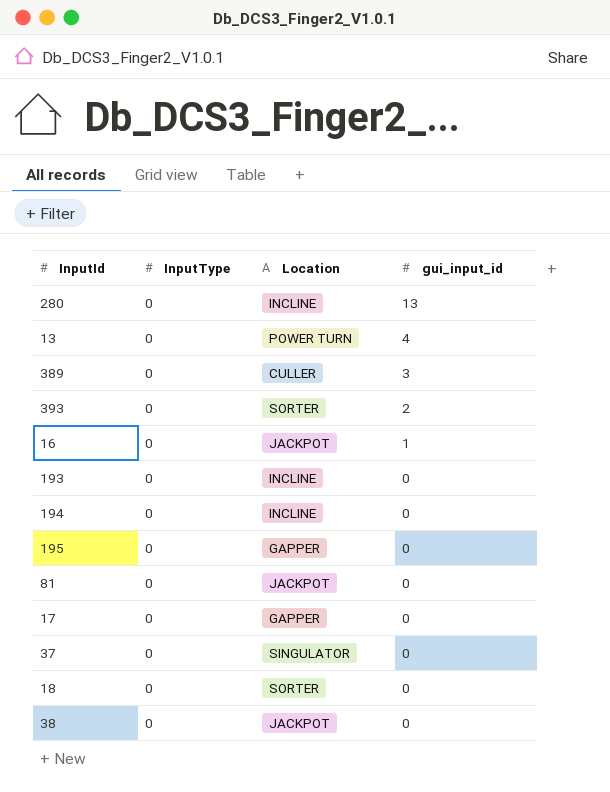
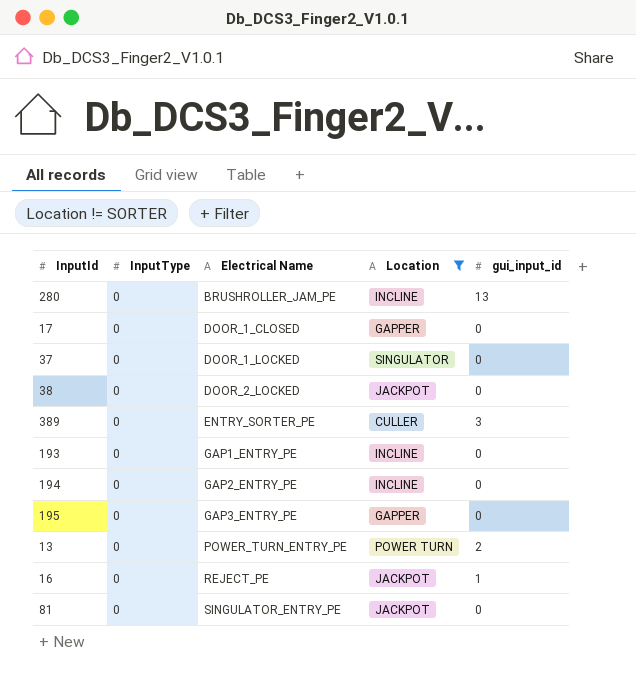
filter: none -> Location != SORTER
row order: gui_input_id descending -> Electrical Name ascending
column Electrical Name | position: none -> 3
13 | gui_input_id: 4 -> 2

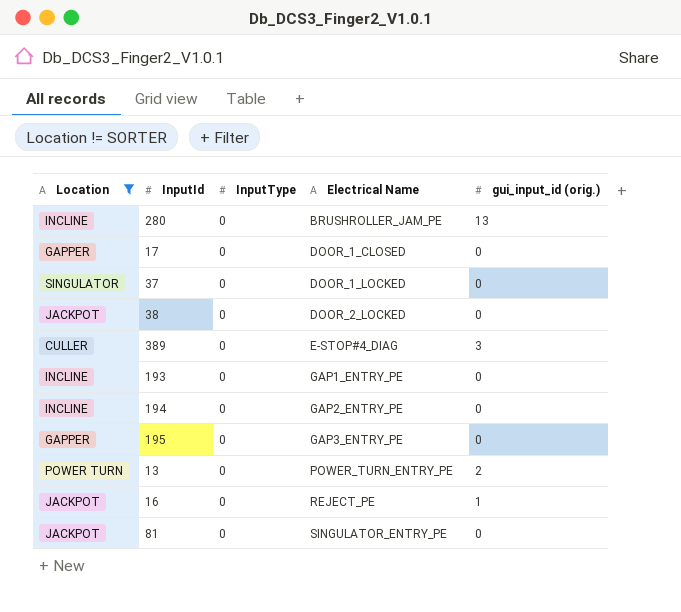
column Location | position: 4 -> 1
column name: gui_input_id -> gui_input_id (orig.)
389 | Electrical Name: ENTRY_SORTER_PE -> E-STOP#4_DIAG

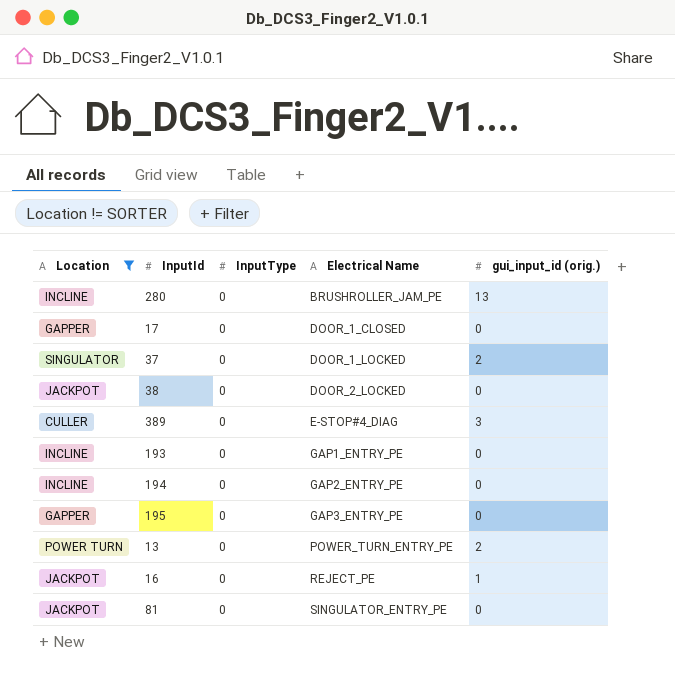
37 | gui_input_id (orig.): 0 -> 2

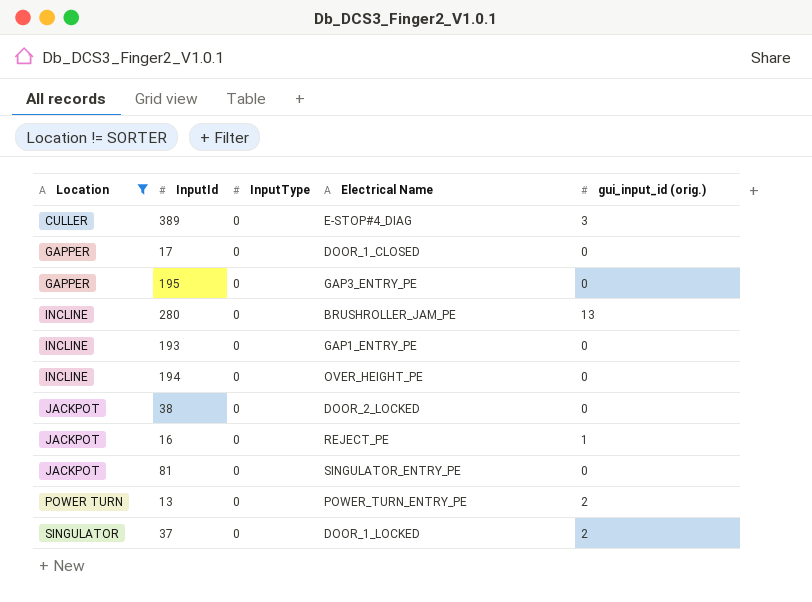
row order: Electrical Name ascending -> Location ascending
194 | Electrical Name: GAP2_ENTRY_PE -> OVER_HEIGHT_PE

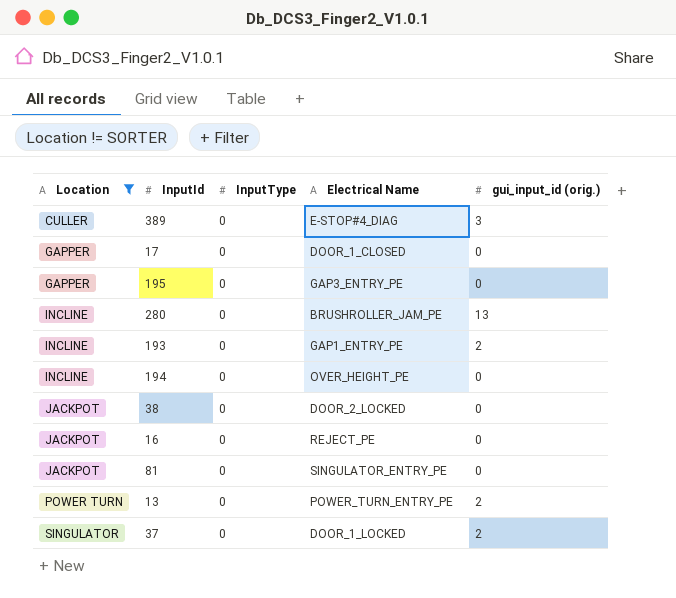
193 | gui_input_id (orig.): 0 -> 2
16 | gui_input_id (orig.): 1 -> 0

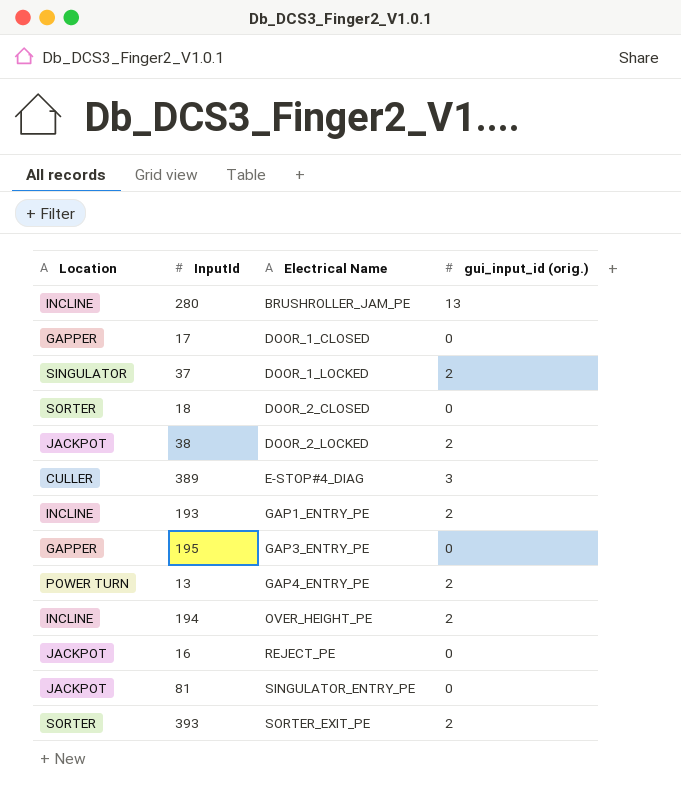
filter: Location != SORTER -> none
row order: Location ascending -> Electrical Name ascending
column InputType | position: 3 -> none
38 | gui_input_id (orig.): 0 -> 2
13 | Electrical Name: POWER_TURN_ENTRY_PE -> GAP4_ENTRY_PE
194 | gui_input_id (orig.): 0 -> 2

